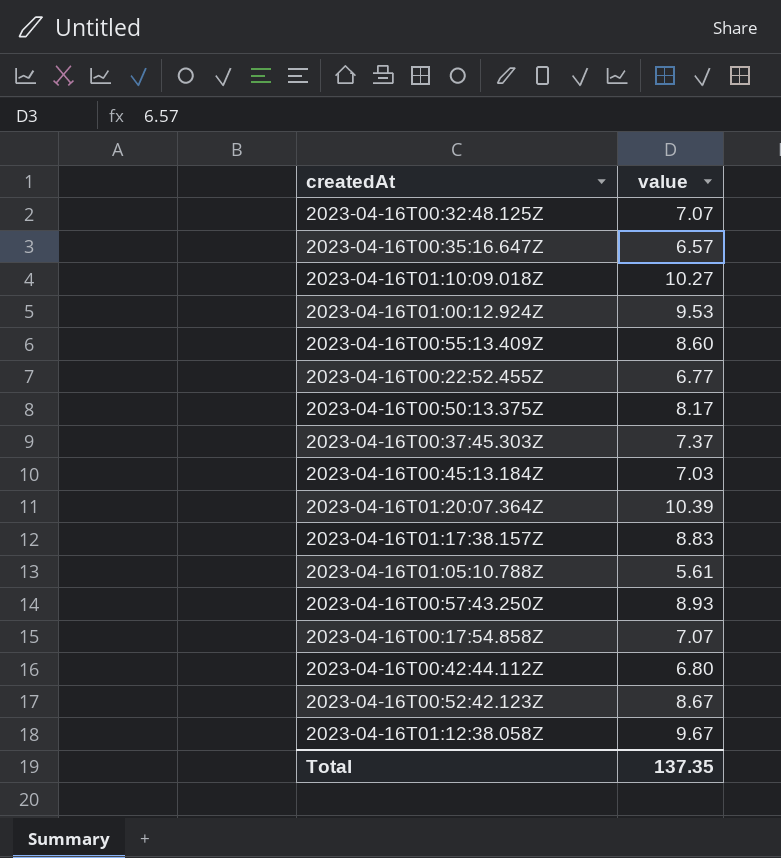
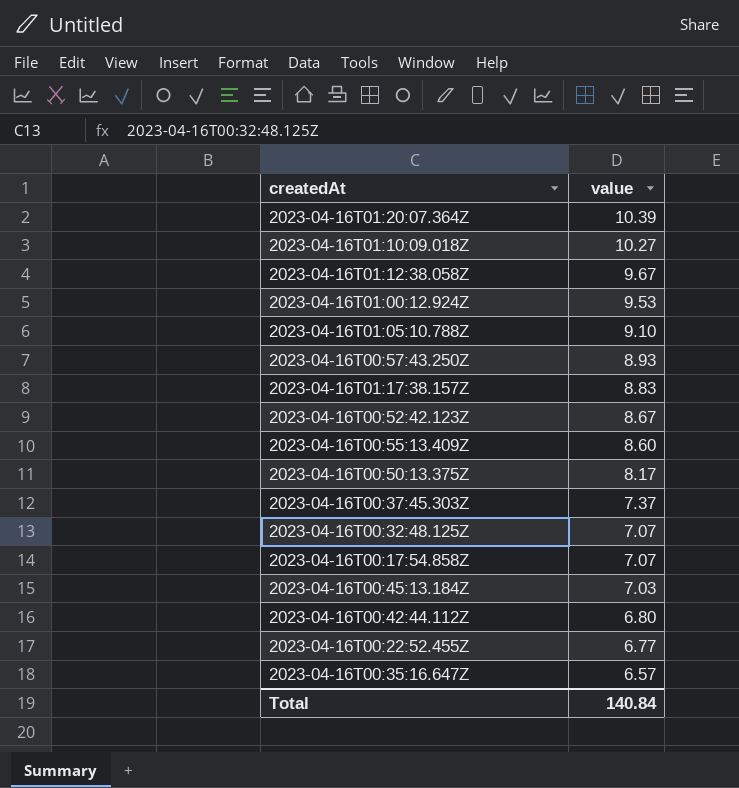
row order: none -> value descending
2023-04-16T01:05:10.788Z | value: 5.61 -> 9.10
Total | value: 137.35 -> 140.84

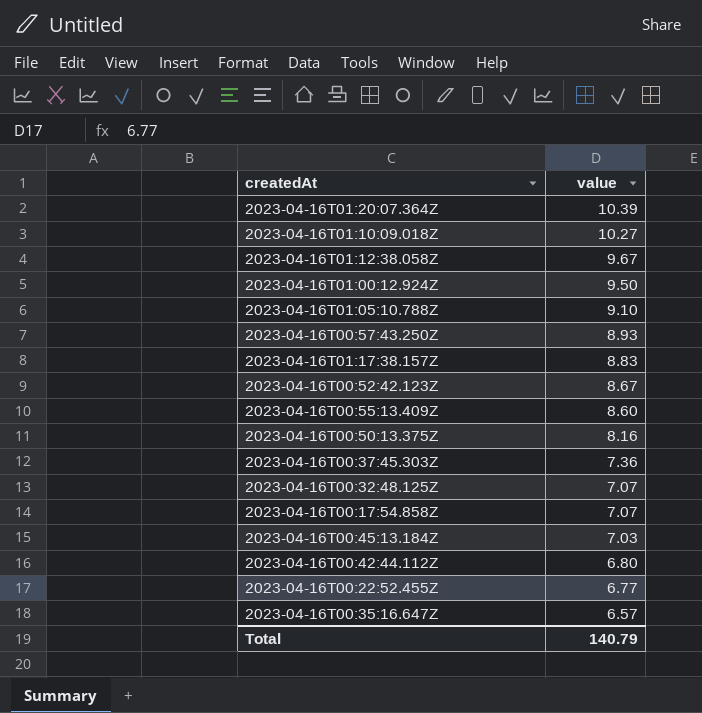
2023-04-16T01:00:12.924Z | value: 9.53 -> 9.50
2023-04-16T00:50:13.375Z | value: 8.17 -> 8.16
2023-04-16T00:37:45.303Z | value: 7.37 -> 7.36
Total | value: 140.84 -> 140.79

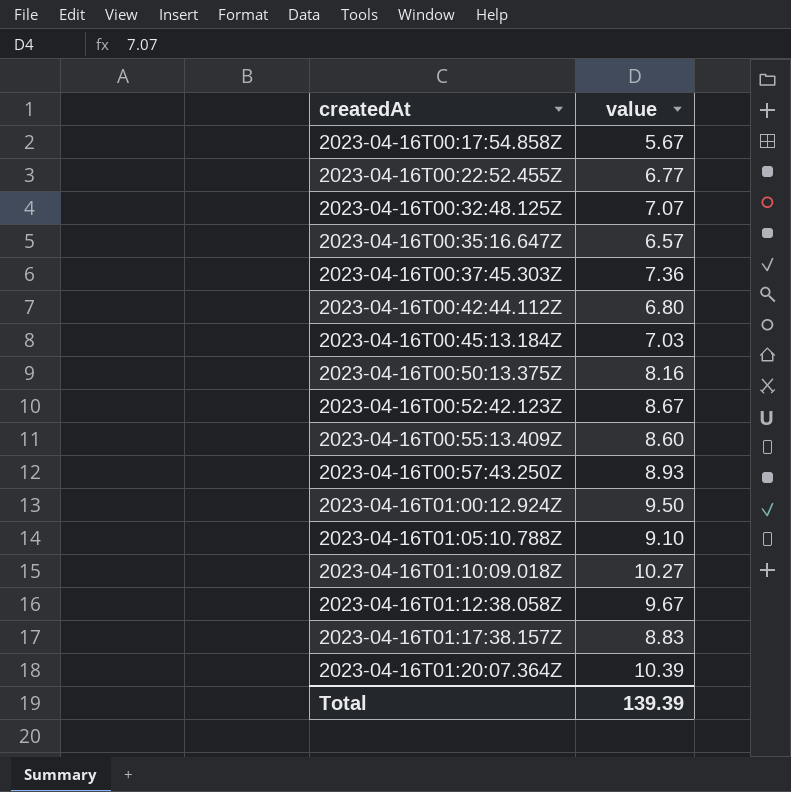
row order: value descending -> createdAt ascending
2023-04-16T00:17:54.858Z | value: 7.07 -> 5.67
Total | value: 140.79 -> 139.39

